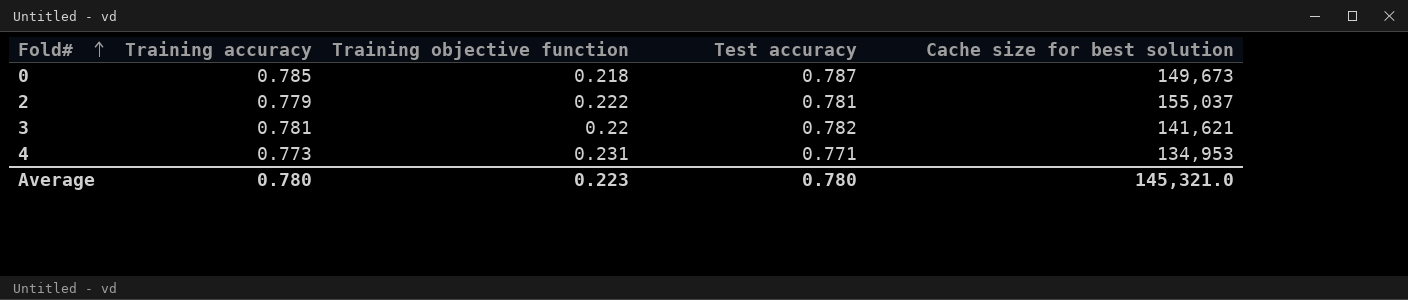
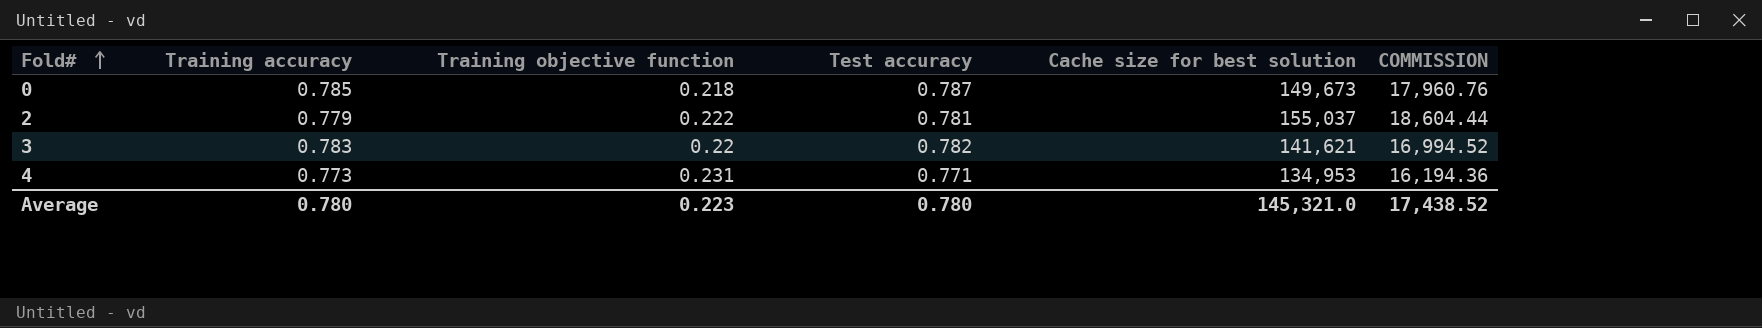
column COMMISSION | formula: none -> [Cache size for best solution] * 0.12
3 | Training accuracy: 0.781 -> 0.783

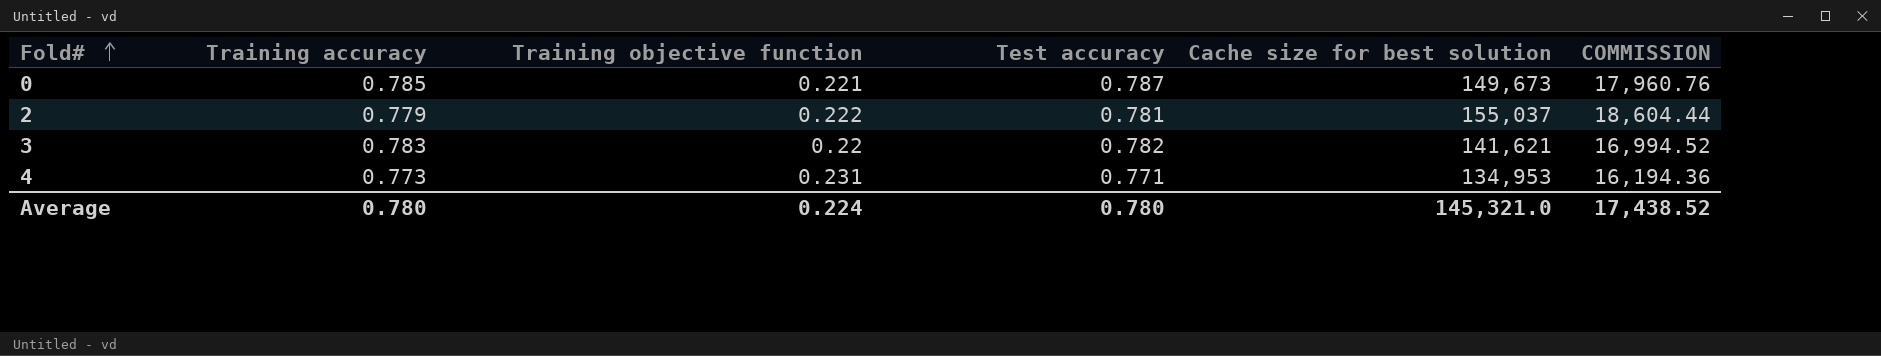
0 | Training objective function: 0.218 -> 0.221
Average | Training objective function: 0.223 -> 0.224

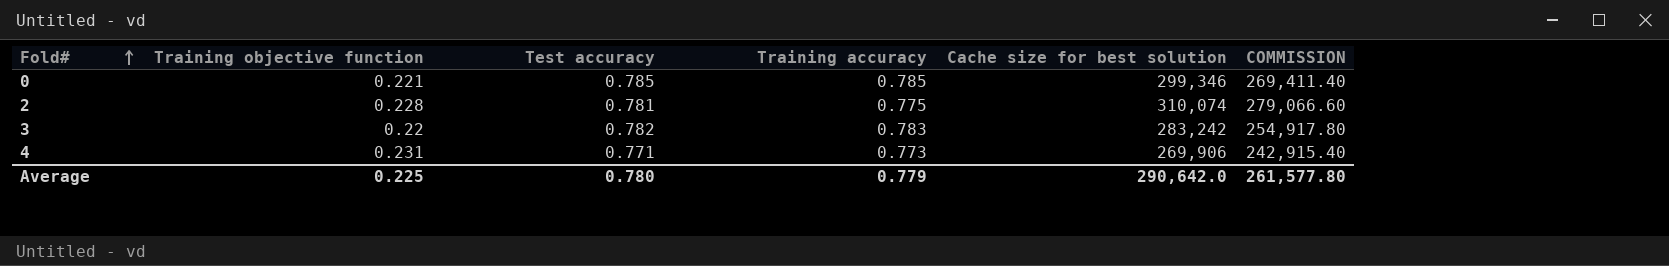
column Training accuracy | position: 2 -> 4
column COMMISSION | formula: [Cache size for best solution] * 0.12 -> [Cache size for best solution] * 0.9
0 | Test accuracy: 0.787 -> 0.785
0 | Cache size for best solution: 149,673 -> 299,346
2 | Training objective function: 0.222 -> 0.228
2 | Training accuracy: 0.779 -> 0.775
2 | Cache size for best solution: 155,037 -> 310,074
3 | Cache size for best solution: 141,621 -> 283,242
4 | Cache size for best solution: 134,953 -> 269,906
Average | Training objective function: 0.224 -> 0.225
Average | Training accuracy: 0.780 -> 0.779
Average | Cache size for best solution: 145,321.0 -> 290,642.0
Average | COMMISSION: 17,438.52 -> 261,577.80

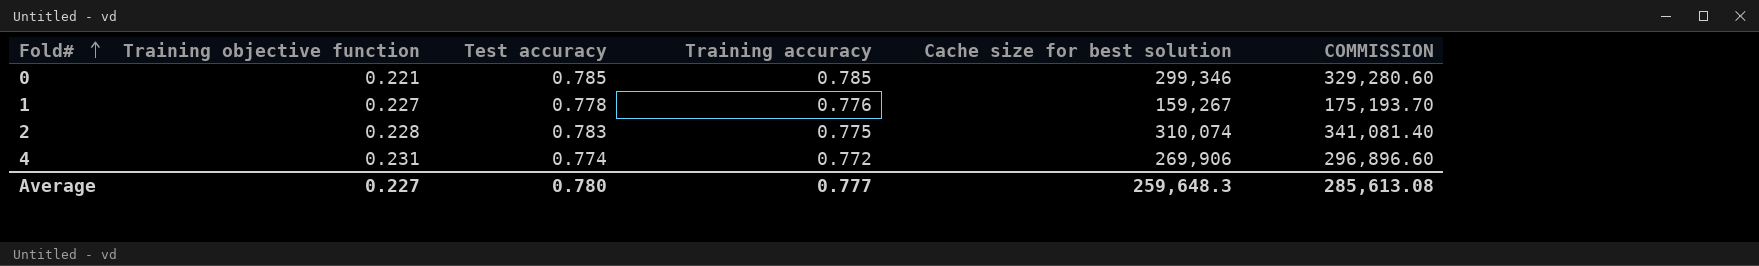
column COMMISSION | formula: [Cache size for best solution] * 0.9 -> [Cache size for best solution] * 1.1
row 3: 0.22 | 0.782 | 0.783 | 283,242 | 254,917.80 -> none
row 1: none -> 0.227 | 0.778 | 0.776 | 159,267 | 175,193.70
2 | Test accuracy: 0.781 -> 0.783
4 | Test accuracy: 0.771 -> 0.774
4 | Training accuracy: 0.773 -> 0.772
Average | Training objective function: 0.225 -> 0.227
Average | Training accuracy: 0.779 -> 0.777
Average | Cache size for best solution: 290,642.0 -> 259,648.3
Average | COMMISSION: 261,577.80 -> 285,613.08

